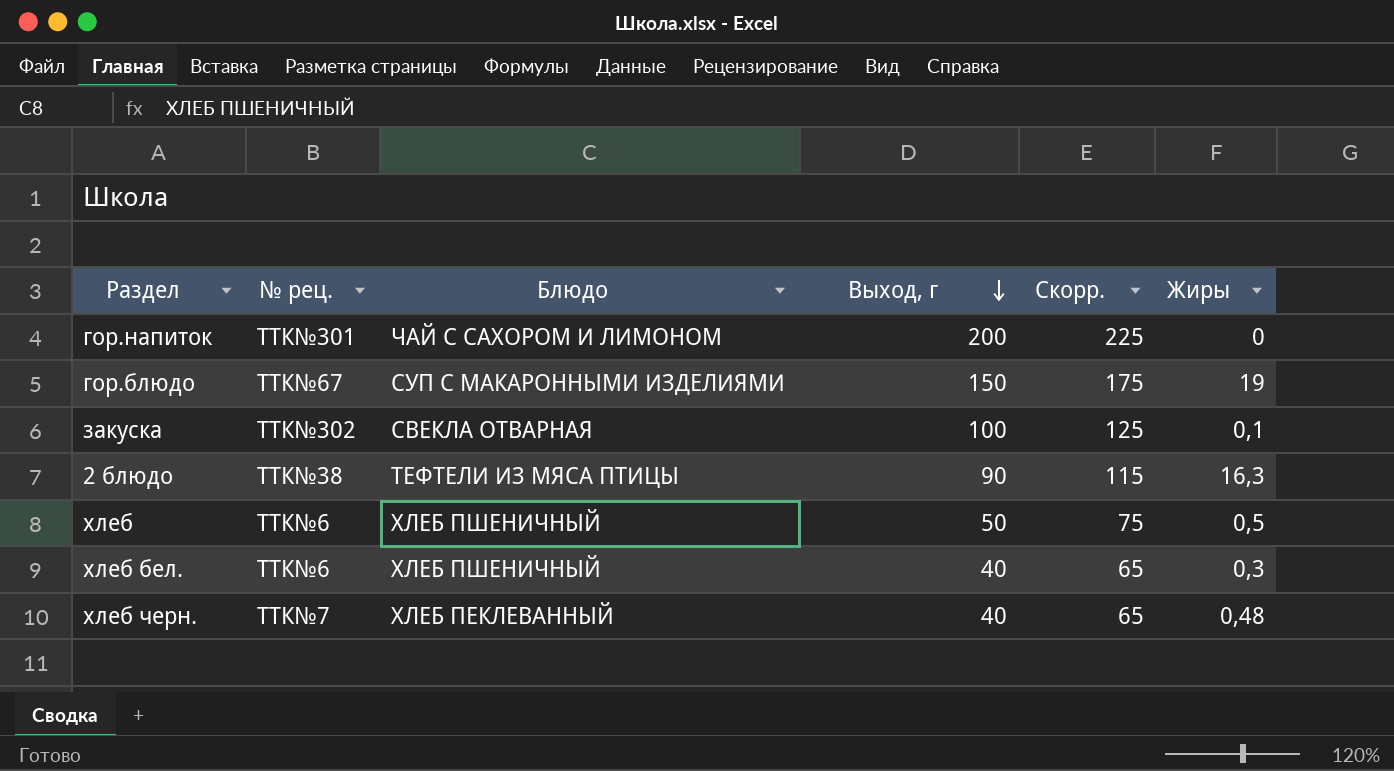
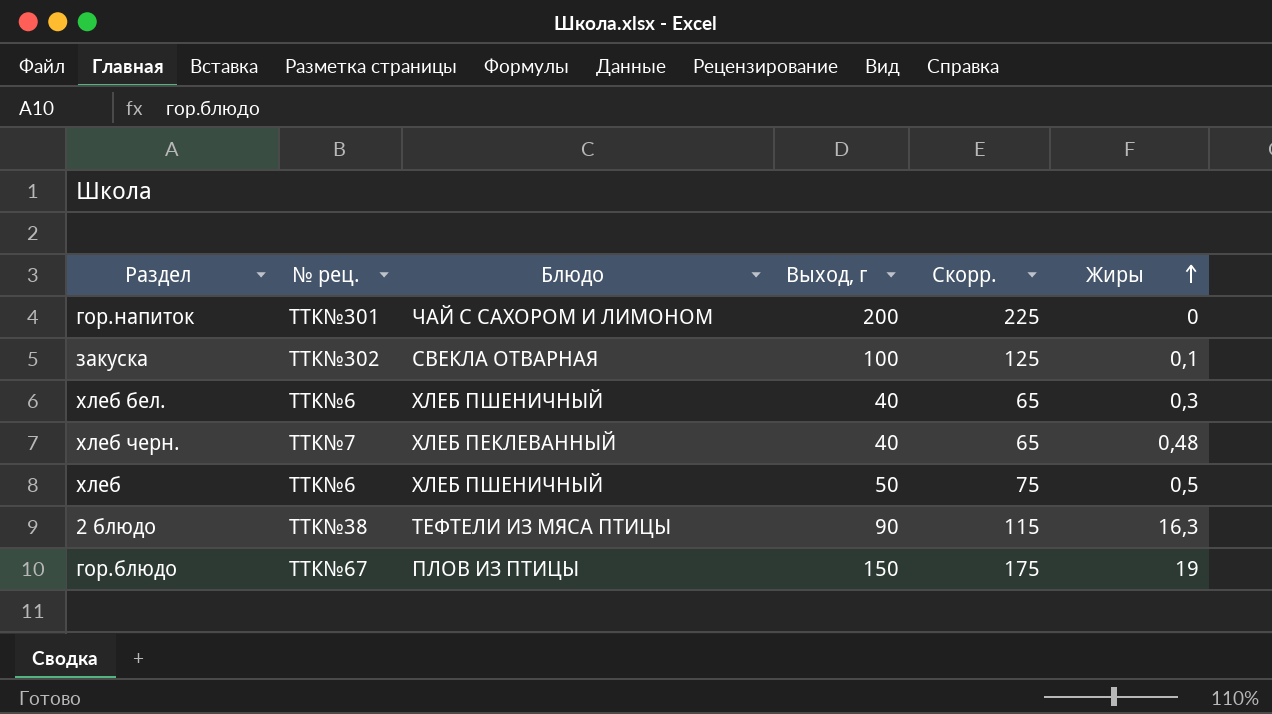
row order: Выход, г descending -> Жиры ascending
гор.блюдо | Блюдо: СУП С МАКАРОННЫМИ ИЗДЕЛИЯМИ -> ПЛОВ ИЗ ПТИЦЫ

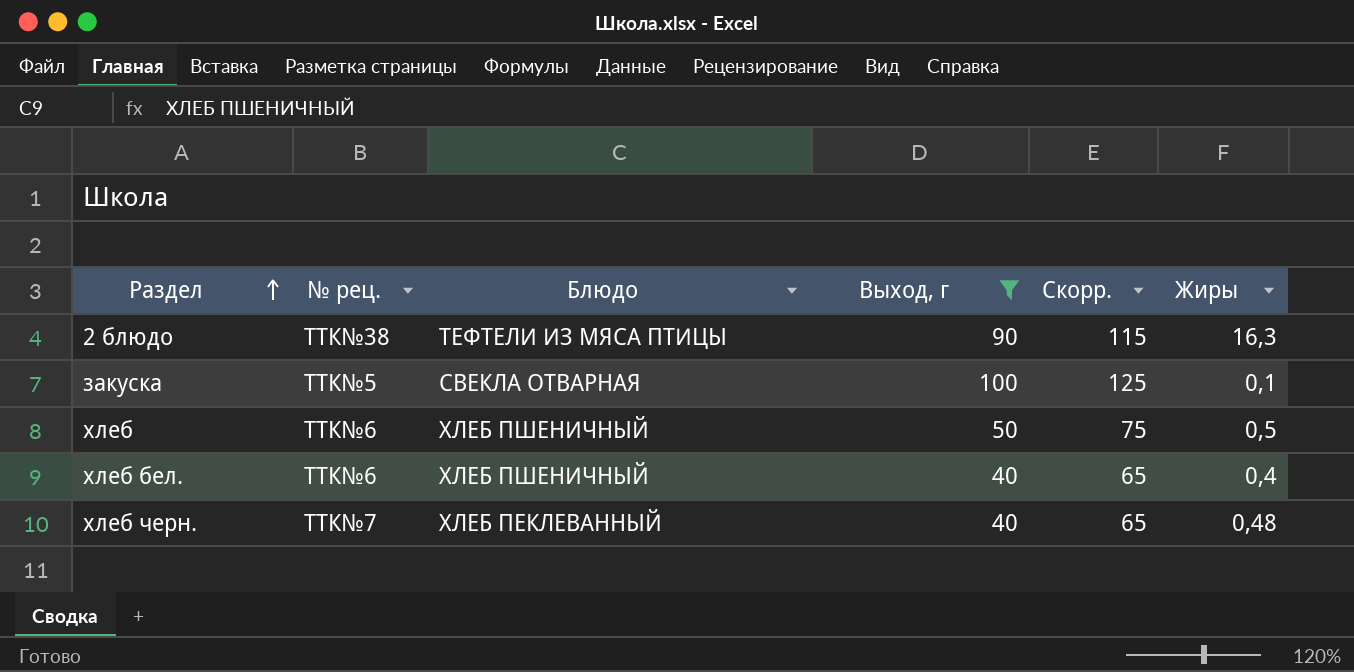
filter: none -> Выход, г <= 100
row order: Жиры ascending -> Раздел ascending
закуска | № рец.: ТТК№302 -> ТТК№5
хлеб бел. | Жиры: 0,3 -> 0,4

